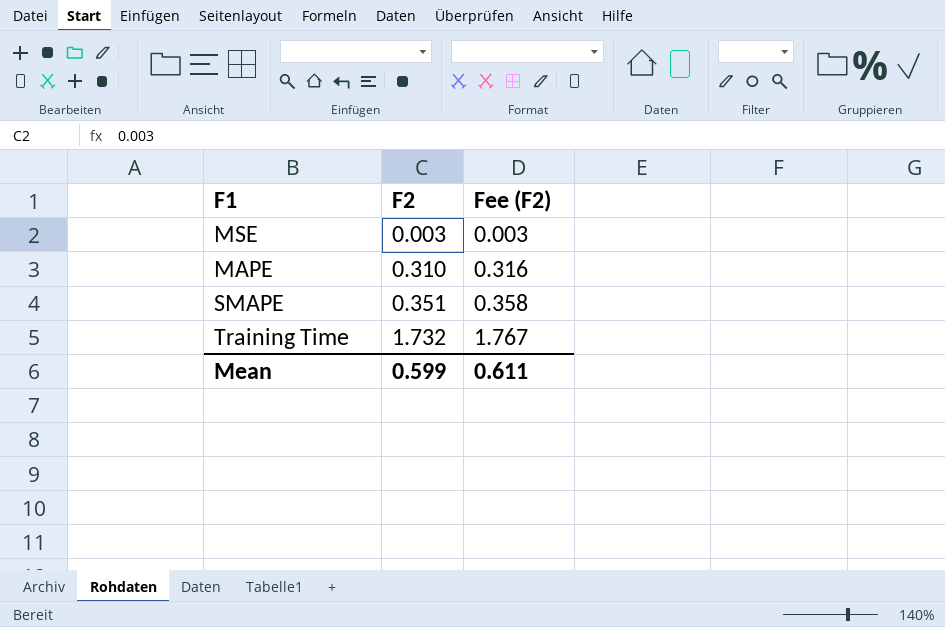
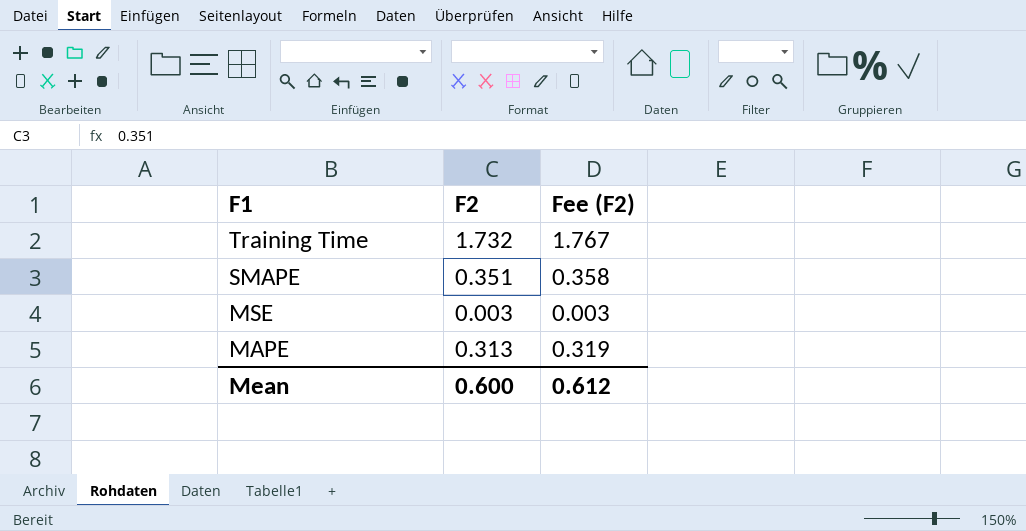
row order: F2 ascending -> F1 descending
MAPE | F2: 0.310 -> 0.313
MAPE | Fee (F2): 0.316 -> 0.319
Mean | F2: 0.599 -> 0.600
Mean | Fee (F2): 0.611 -> 0.612

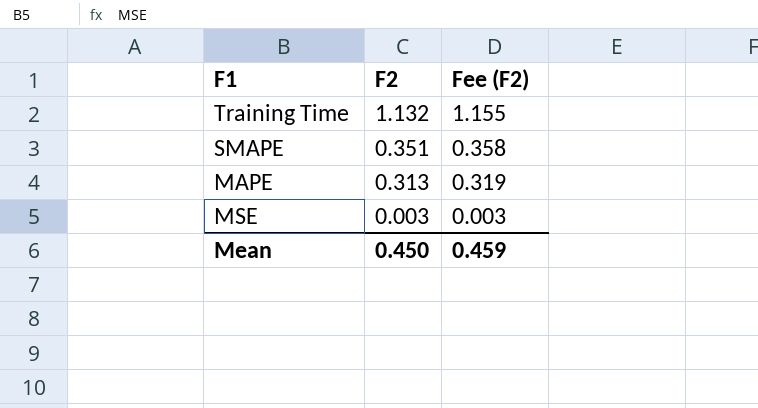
row order: F1 descending -> F2 descending
Training Time | F2: 1.732 -> 1.132
Training Time | Fee (F2): 1.767 -> 1.155
Mean | F2: 0.600 -> 0.450
Mean | Fee (F2): 0.612 -> 0.459

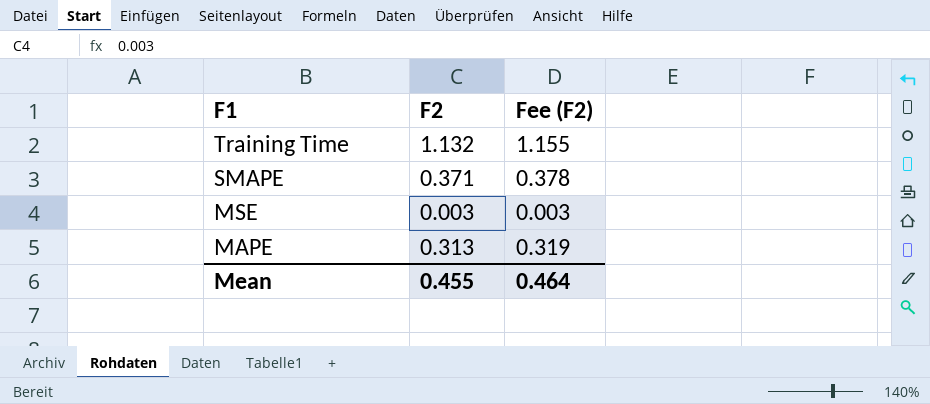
row order: F2 descending -> F1 descending
SMAPE | F2: 0.351 -> 0.371
SMAPE | Fee (F2): 0.358 -> 0.378
Mean | F2: 0.450 -> 0.455
Mean | Fee (F2): 0.459 -> 0.464

